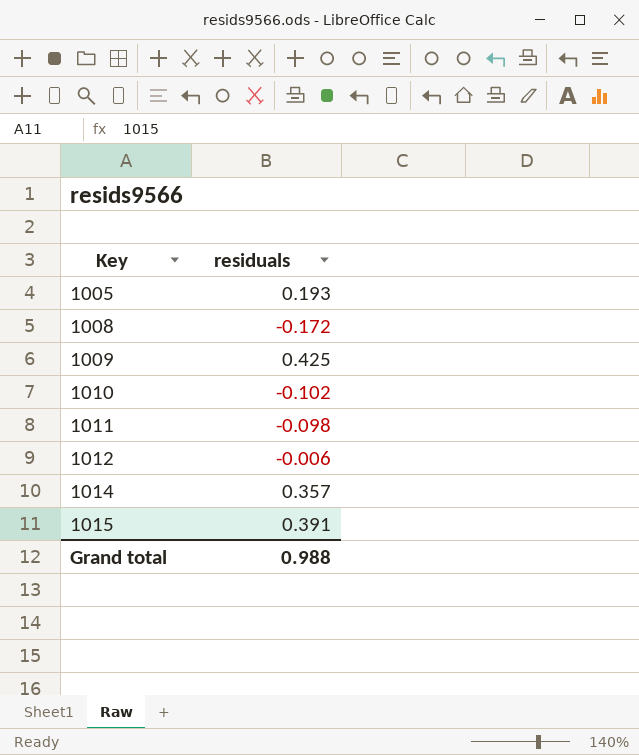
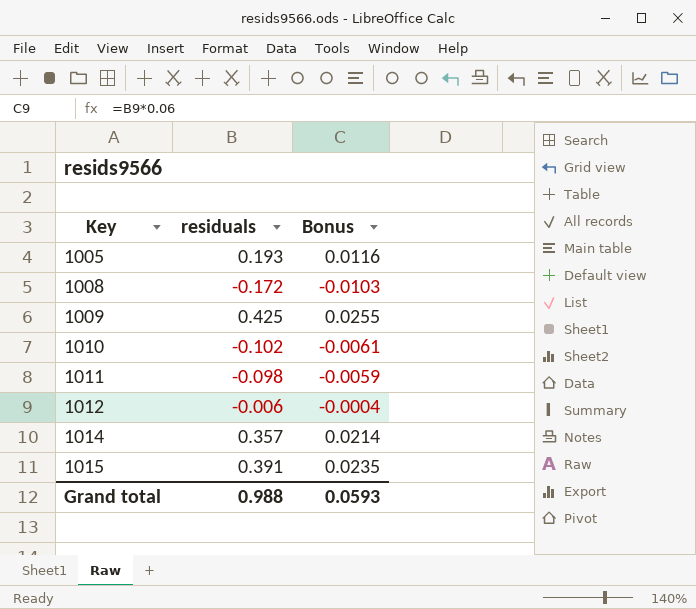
column Bonus | formula: none -> [residuals] * 0.06

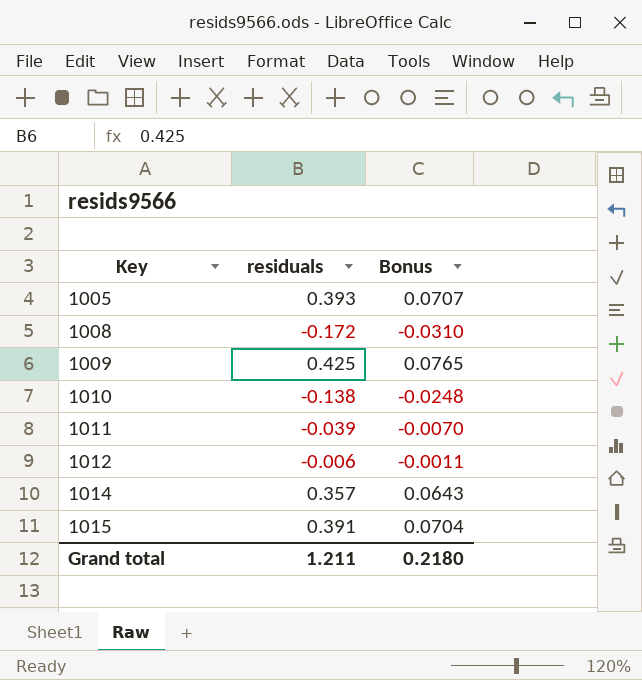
column Bonus | formula: [residuals] * 0.06 -> [residuals] * 0.18
1005 | residuals: 0.193 -> 0.393
1010 | residuals: -0.102 -> -0.138
1011 | residuals: -0.098 -> -0.039
Grand total | residuals: 0.988 -> 1.211
Grand total | Bonus: 0.0593 -> 0.2180

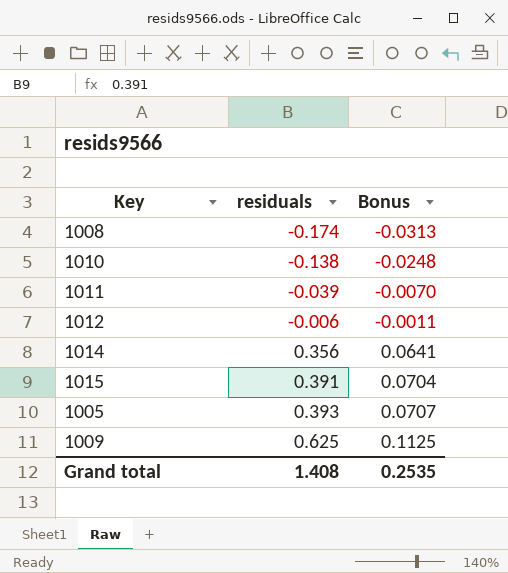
row order: Key ascending -> residuals ascending
1008 | residuals: -0.172 -> -0.174
1008 | Bonus: -0.0310 -> -0.0313
1014 | residuals: 0.357 -> 0.356
1014 | Bonus: 0.0643 -> 0.0641
1009 | residuals: 0.425 -> 0.625
1009 | Bonus: 0.0765 -> 0.1125
Grand total | residuals: 1.211 -> 1.408
Grand total | Bonus: 0.2180 -> 0.2535

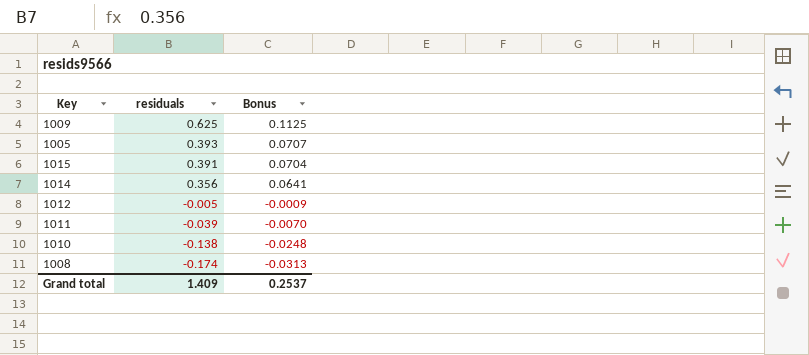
row order: residuals ascending -> residuals descending
1012 | residuals: -0.006 -> -0.005
1012 | Bonus: -0.0011 -> -0.0009
Grand total | residuals: 1.408 -> 1.409
Grand total | Bonus: 0.2535 -> 0.2537

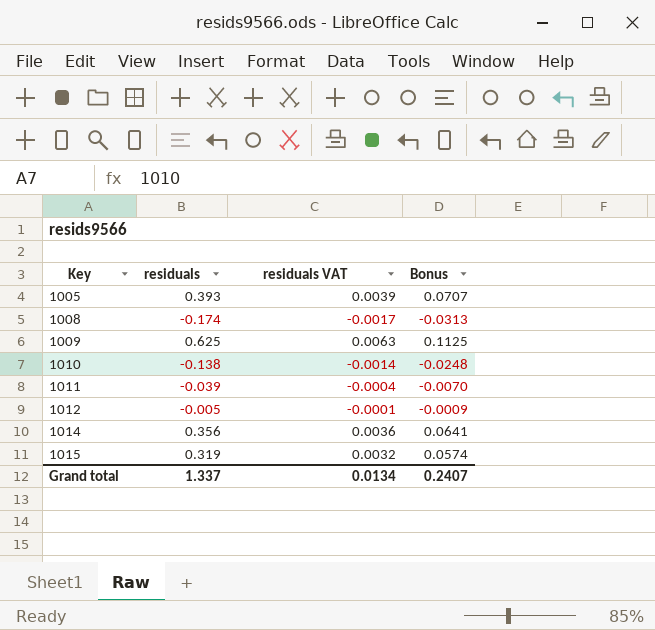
row order: residuals descending -> Key ascending
column residuals VAT | formula: none -> [residuals] * 0.01
1015 | residuals: 0.391 -> 0.319
1015 | Bonus: 0.0704 -> 0.0574
Grand total | residuals: 1.409 -> 1.337
Grand total | Bonus: 0.2537 -> 0.2407

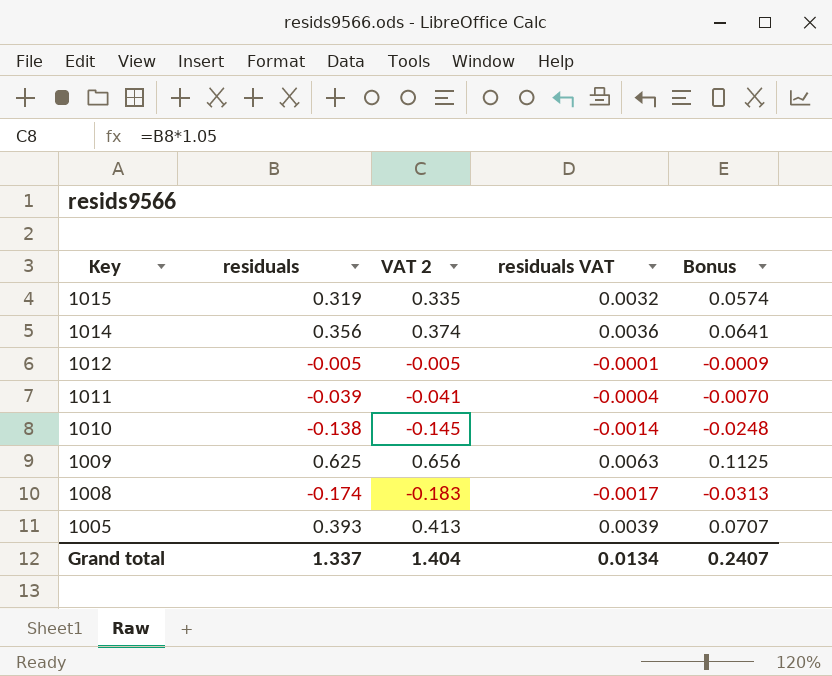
row order: Key ascending -> Key descending
column VAT 2 | formula: none -> [residuals] * 1.05

